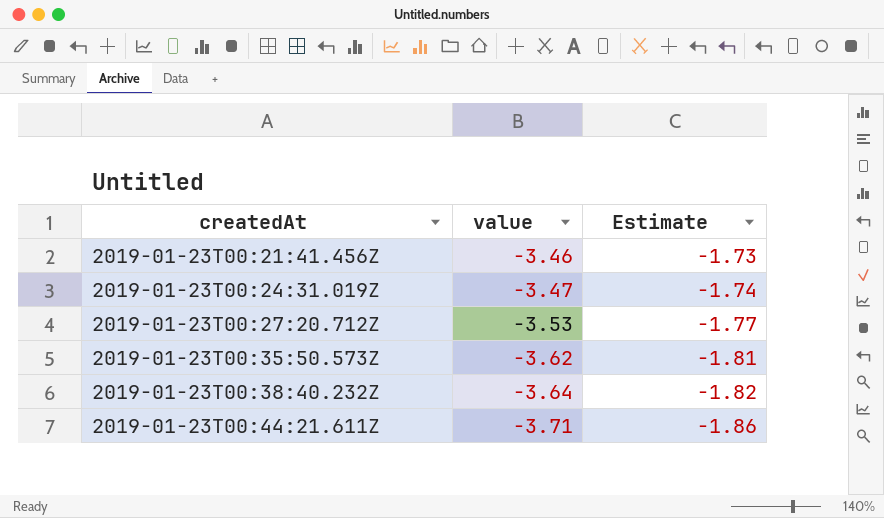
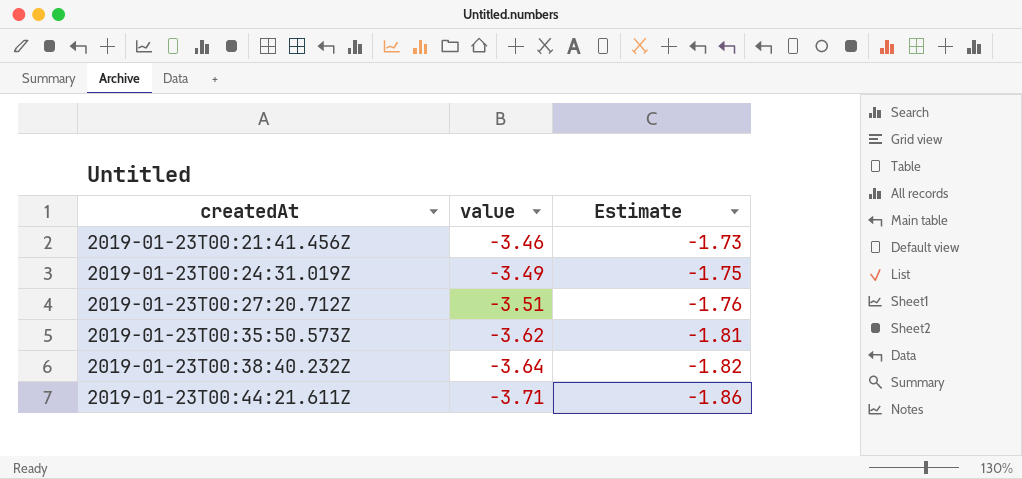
2019-01-23T00:24:31.019Z | value: -3.47 -> -3.49
2019-01-23T00:24:31.019Z | Estimate: -1.74 -> -1.75
2019-01-23T00:27:20.712Z | value: -3.53 -> -3.51
2019-01-23T00:27:20.712Z | Estimate: -1.77 -> -1.76

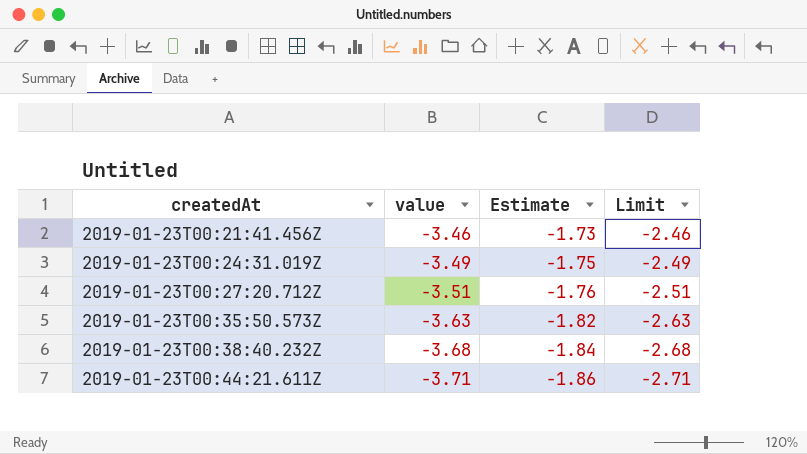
column Limit | formula: none -> [value] + 1
2019-01-23T00:35:50.573Z | value: -3.62 -> -3.63
2019-01-23T00:35:50.573Z | Estimate: -1.81 -> -1.82
2019-01-23T00:38:40.232Z | value: -3.64 -> -3.68
2019-01-23T00:38:40.232Z | Estimate: -1.82 -> -1.84

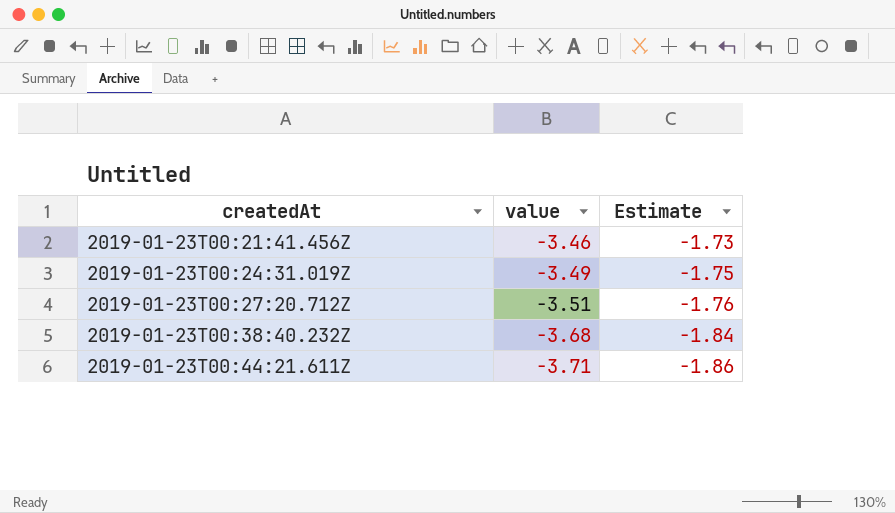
column Limit | formula: [value] + 1 -> none
row 2019-01-23T00:35:50.573Z: -3.63 | -1.82 | -2.63 -> none

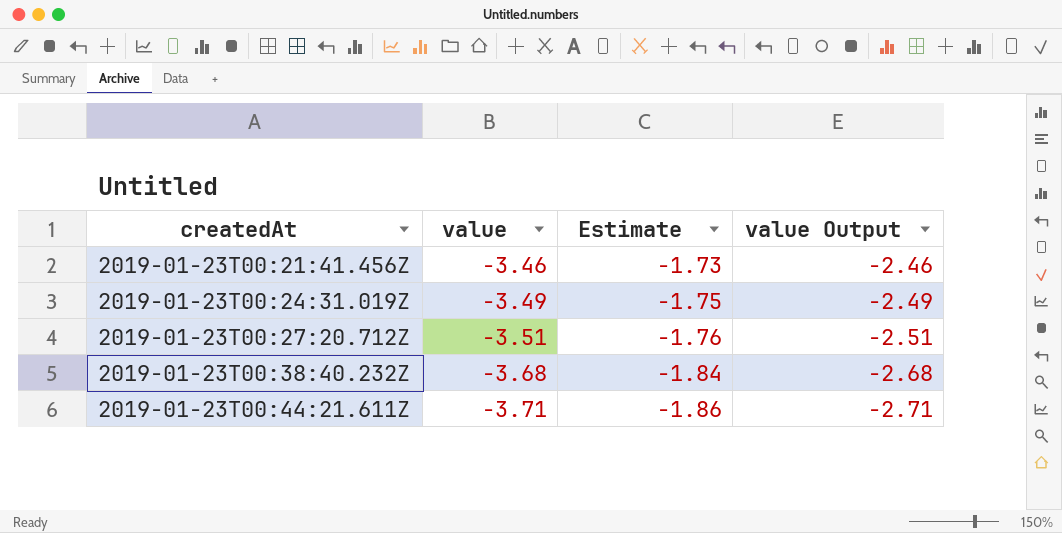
column value Output | formula: none -> [value] + 1

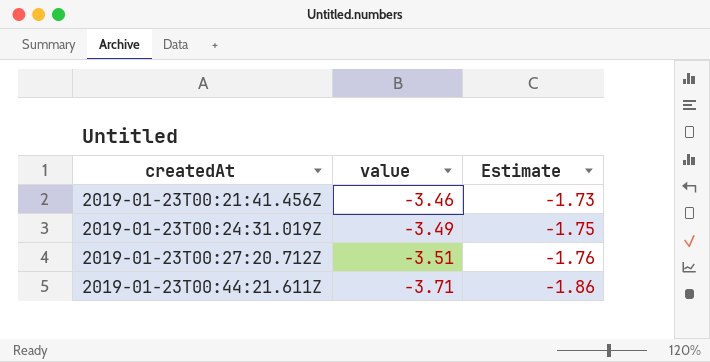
column value Output | formula: [value] + 1 -> none
row 2019-01-23T00:38:40.232Z: -3.68 | -1.84 | -2.68 -> none

